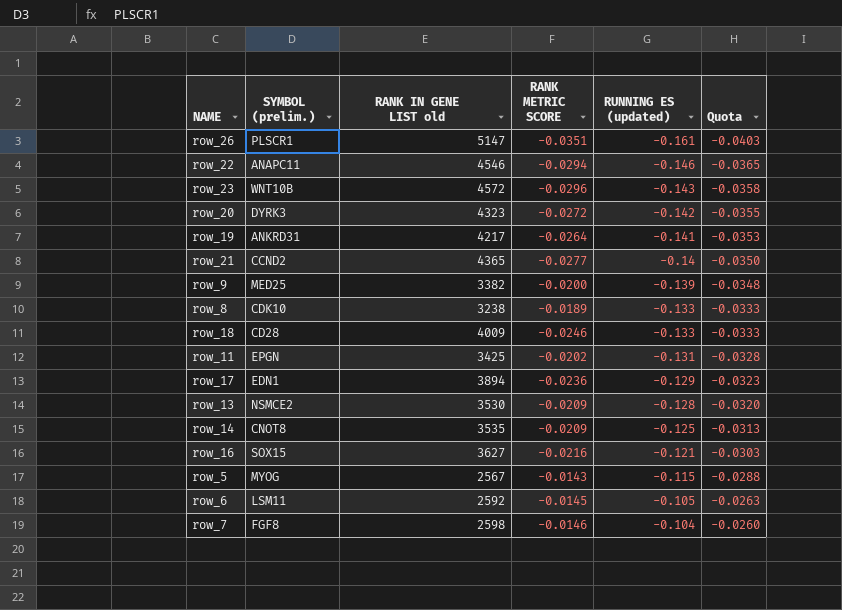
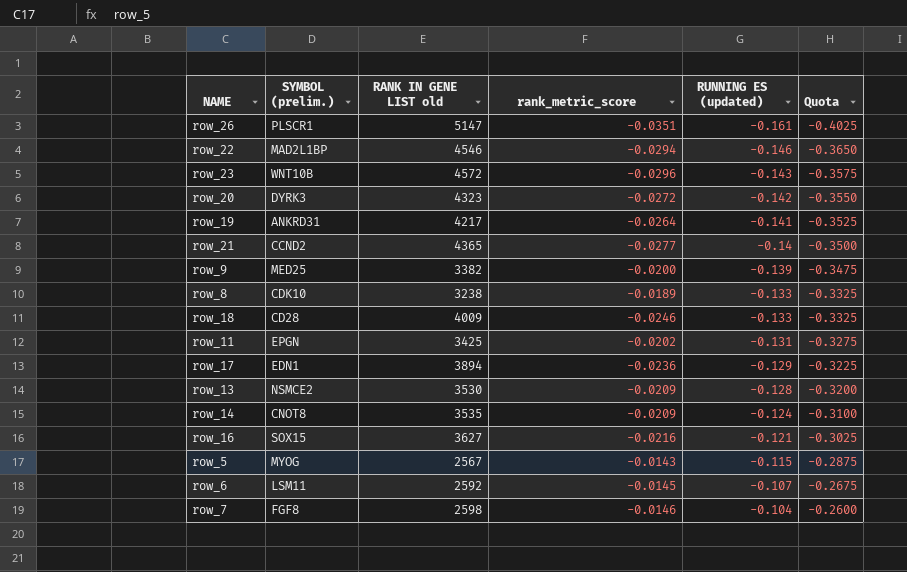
column name: RANK METRIC SCORE -> rank_metric_score
column Quota | formula: [RUNNING ES (updated)] * 0.25 -> [RUNNING ES (updated)] * 2.5
row_22 | SYMBOL (prelim.): ANAPC11 -> MAD2L1BP
row_14 | RUNNING ES (updated): -0.125 -> -0.124
row_6 | RUNNING ES (updated): -0.105 -> -0.107

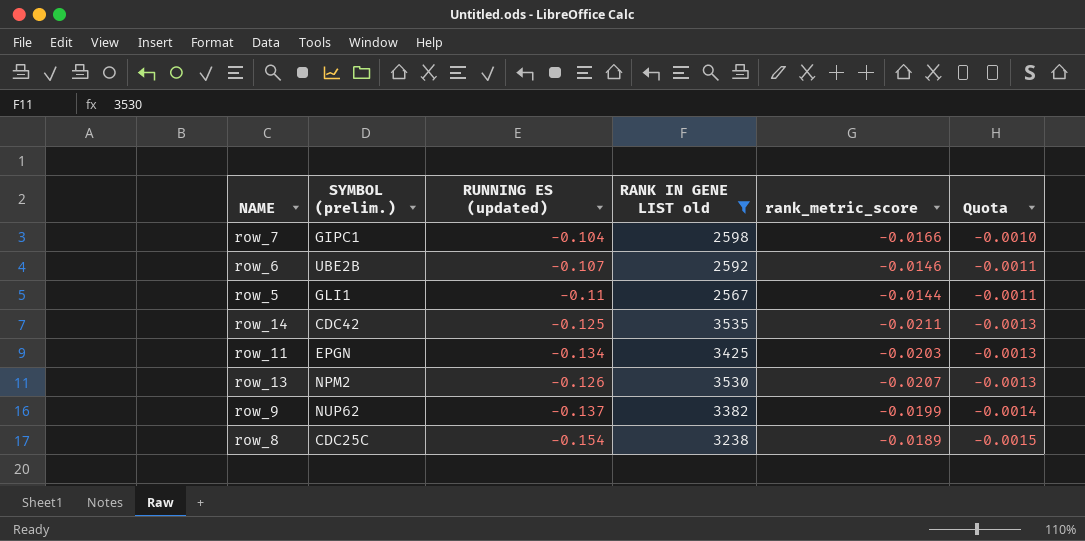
filter: none -> RANK IN GENE LIST old <= 3535
row order: RUNNING ES (updated) ascending -> Quota descending
column RUNNING ES (updated) | position: 5 -> 3
column Quota | formula: [RUNNING ES (updated)] * 2.5 -> [RUNNING ES (updated)] * 0.01
row_7 | SYMBOL (prelim.): FGF8 -> GIPC1
row_7 | rank_metric_score: -0.0146 -> -0.0166
row_6 | SYMBOL (prelim.): LSM11 -> UBE2B
row_6 | rank_metric_score: -0.0145 -> -0.0146
row_5 | SYMBOL (prelim.): MYOG -> GLI1
row_5 | RUNNING ES (updated): -0.115 -> -0.11
row_5 | rank_metric_score: -0.0143 -> -0.0144
row_14 | SYMBOL (prelim.): CNOT8 -> CDC42
row_14 | RUNNING ES (updated): -0.124 -> -0.125
row_14 | rank_metric_score: -0.0209 -> -0.0211
row_11 | RUNNING ES (updated): -0.131 -> -0.134
row_11 | rank_metric_score: -0.0202 -> -0.0203
row_13 | SYMBOL (prelim.): NSMCE2 -> NPM2
row_13 | RUNNING ES (updated): -0.128 -> -0.126
row_13 | rank_metric_score: -0.0209 -> -0.0207
row_9 | SYMBOL (prelim.): MED25 -> NUP62
row_9 | RUNNING ES (updated): -0.139 -> -0.137
row_9 | rank_metric_score: -0.0200 -> -0.0199
row_8 | SYMBOL (prelim.): CDK10 -> CDC25C
row_8 | RUNNING ES (updated): -0.133 -> -0.154

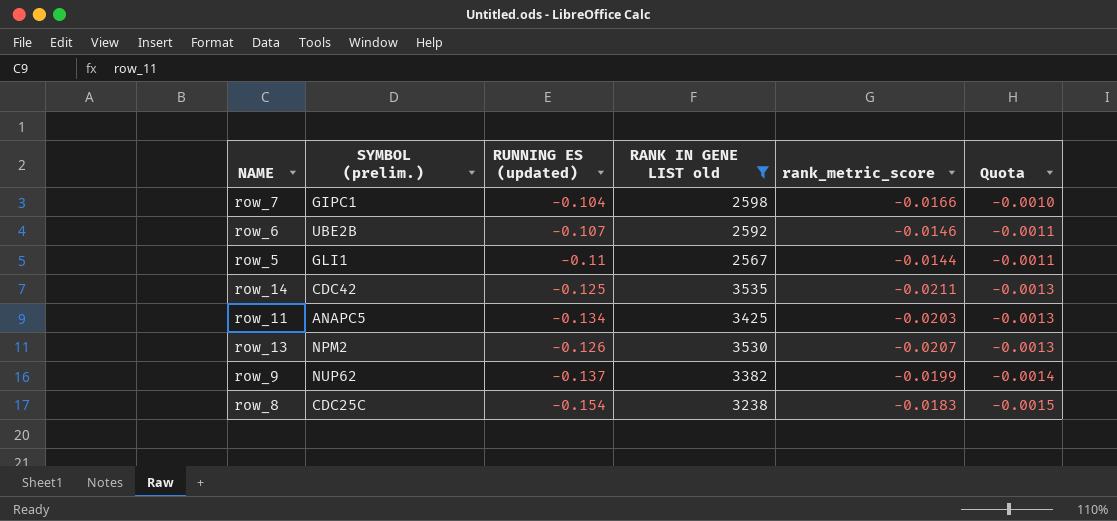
row_11 | SYMBOL (prelim.): EPGN -> ANAPC5
row_8 | rank_metric_score: -0.0189 -> -0.0183

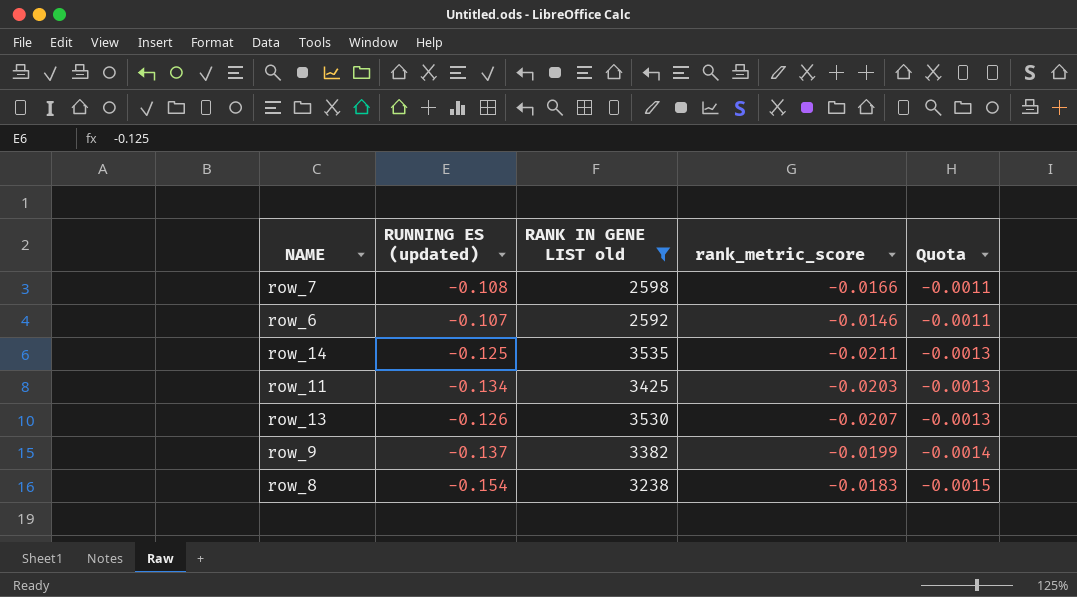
column SYMBOL (prelim.) | position: 2 -> none
row row_5: GLI1 | -0.11 | 2567 | -0.0144 | -0.0011 -> none
row_7 | RUNNING ES (updated): -0.104 -> -0.108
row_7 | Quota: -0.0010 -> -0.0011

